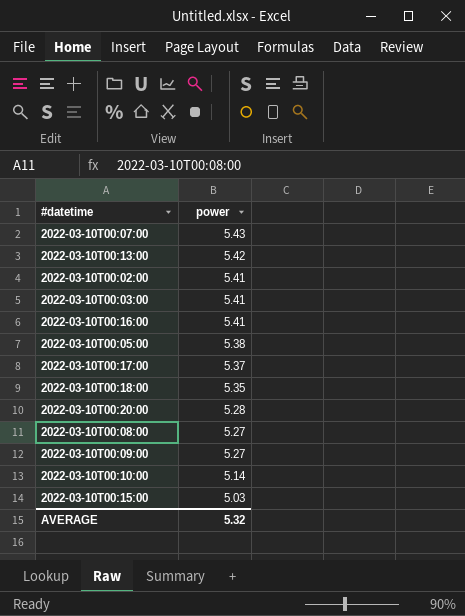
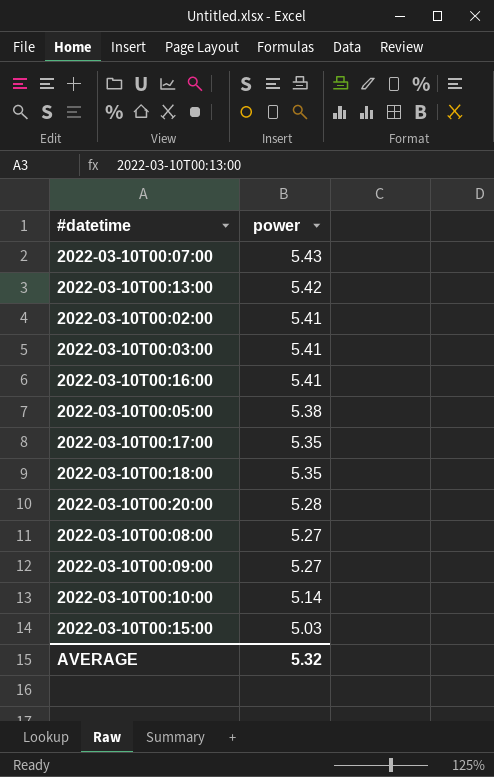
2022-03-10T00:17:00 | power: 5.37 -> 5.35

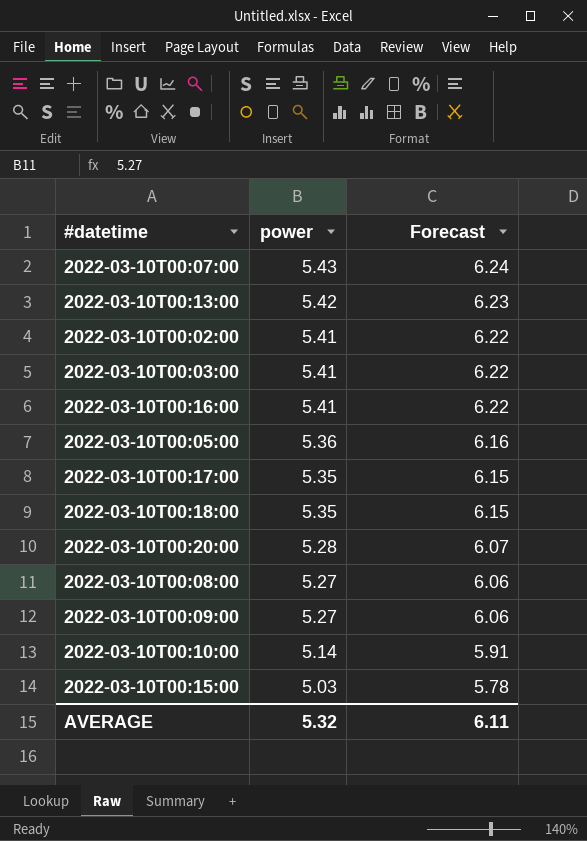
column Forecast | formula: none -> [power] * 1.15
2022-03-10T00:05:00 | power: 5.38 -> 5.36

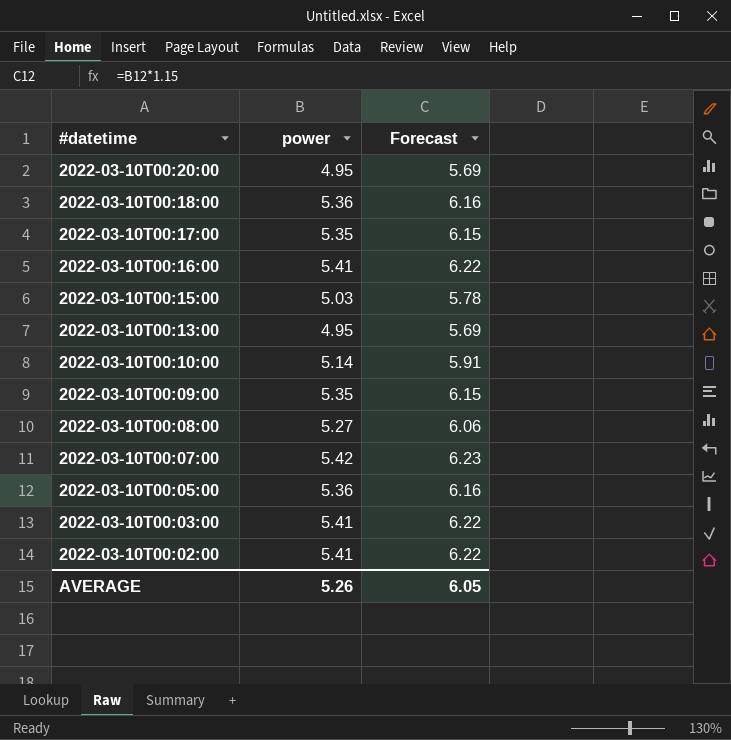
row order: power descending -> #datetime descending
2022-03-10T00:20:00 | power: 5.28 -> 4.95
2022-03-10T00:20:00 | Forecast: 6.07 -> 5.69
2022-03-10T00:18:00 | power: 5.35 -> 5.36
2022-03-10T00:18:00 | Forecast: 6.15 -> 6.16
2022-03-10T00:13:00 | power: 5.42 -> 4.95
2022-03-10T00:13:00 | Forecast: 6.23 -> 5.69
2022-03-10T00:09:00 | power: 5.27 -> 5.35
2022-03-10T00:09:00 | Forecast: 6.06 -> 6.15
2022-03-10T00:07:00 | power: 5.43 -> 5.42
2022-03-10T00:07:00 | Forecast: 6.24 -> 6.23
AVERAGE | power: 5.32 -> 5.26
AVERAGE | Forecast: 6.11 -> 6.05

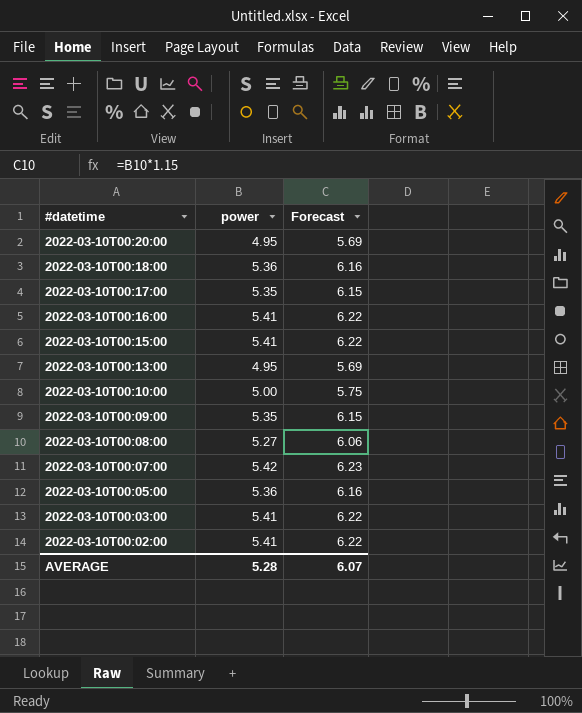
2022-03-10T00:15:00 | power: 5.03 -> 5.41
2022-03-10T00:15:00 | Forecast: 5.78 -> 6.22
2022-03-10T00:10:00 | power: 5.14 -> 5.00
2022-03-10T00:10:00 | Forecast: 5.91 -> 5.75
AVERAGE | power: 5.26 -> 5.28
AVERAGE | Forecast: 6.05 -> 6.07

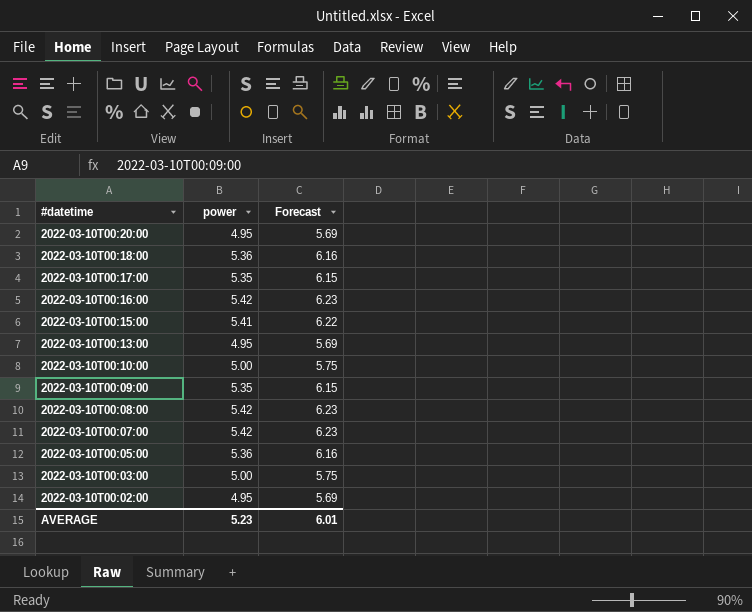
2022-03-10T00:16:00 | power: 5.41 -> 5.42
2022-03-10T00:16:00 | Forecast: 6.22 -> 6.23
2022-03-10T00:08:00 | power: 5.27 -> 5.42
2022-03-10T00:08:00 | Forecast: 6.06 -> 6.23
2022-03-10T00:03:00 | power: 5.41 -> 5.00
2022-03-10T00:03:00 | Forecast: 6.22 -> 5.75
2022-03-10T00:02:00 | power: 5.41 -> 4.95
2022-03-10T00:02:00 | Forecast: 6.22 -> 5.69
AVERAGE | power: 5.28 -> 5.23
AVERAGE | Forecast: 6.07 -> 6.01

